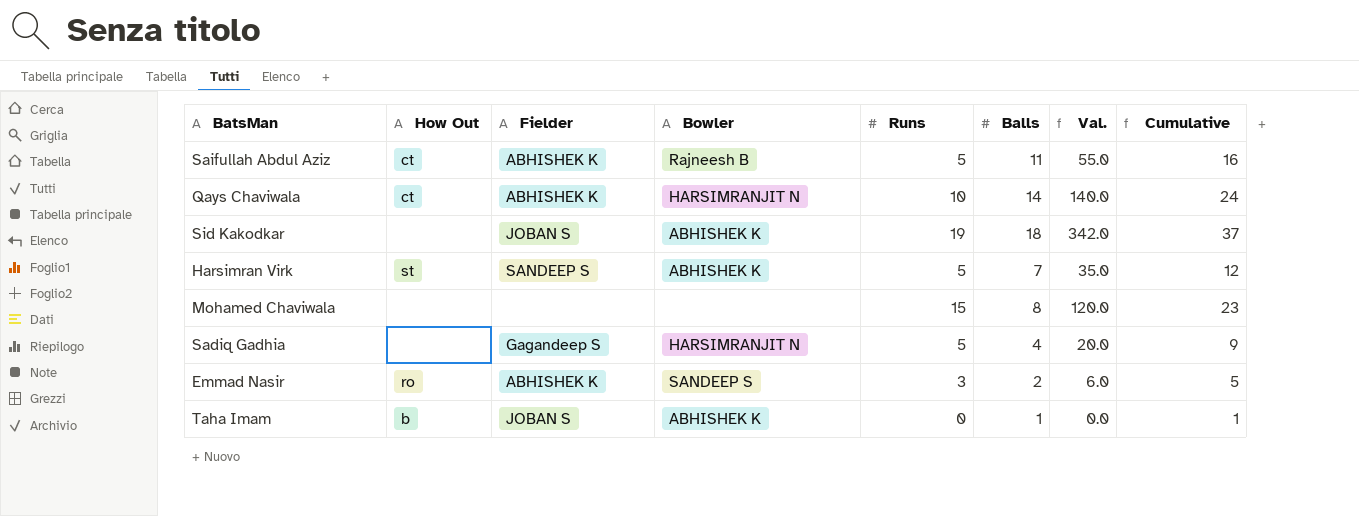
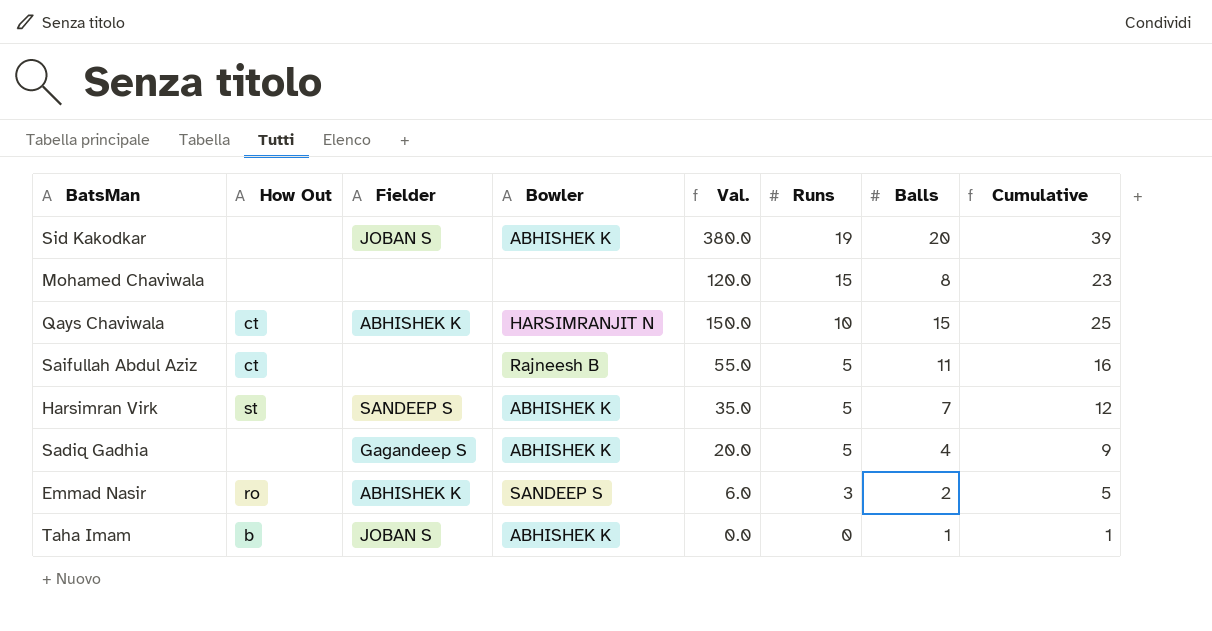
row order: none -> Runs descending
column Val. | position: 7 -> 5
Sid Kakodkar | Val.: 342.0 -> 380.0
Sid Kakodkar | Balls: 18 -> 20
Sid Kakodkar | Cumulative: 37 -> 39
Qays Chaviwala | Val.: 140.0 -> 150.0
Qays Chaviwala | Balls: 14 -> 15
Qays Chaviwala | Cumulative: 24 -> 25
Saifullah Abdul Aziz | Fielder: ABHISHEK K -> none
Sadiq Gadhia | Bowler: HARSIMRANJIT N -> ABHISHEK K

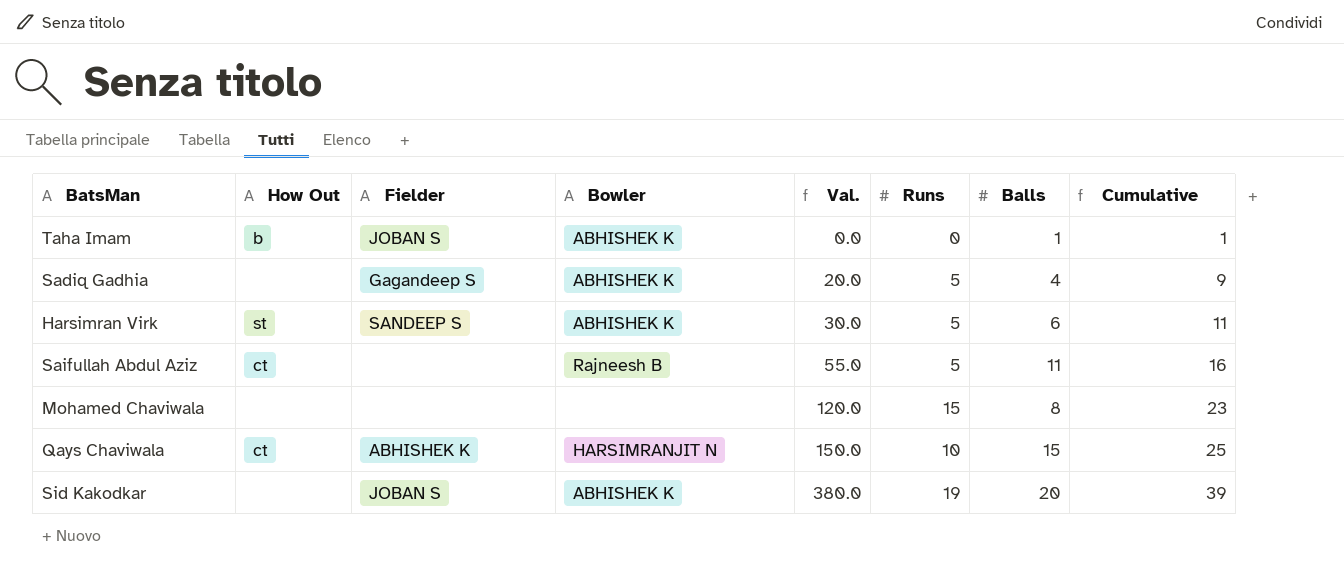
row order: Runs descending -> Val. ascending
row Emmad Nasir: ro | ABHISHEK K | SANDEEP S | 6.0 | 3 | 2 | 5 -> none
Harsimran Virk | Val.: 35.0 -> 30.0
Harsimran Virk | Balls: 7 -> 6
Harsimran Virk | Cumulative: 12 -> 11

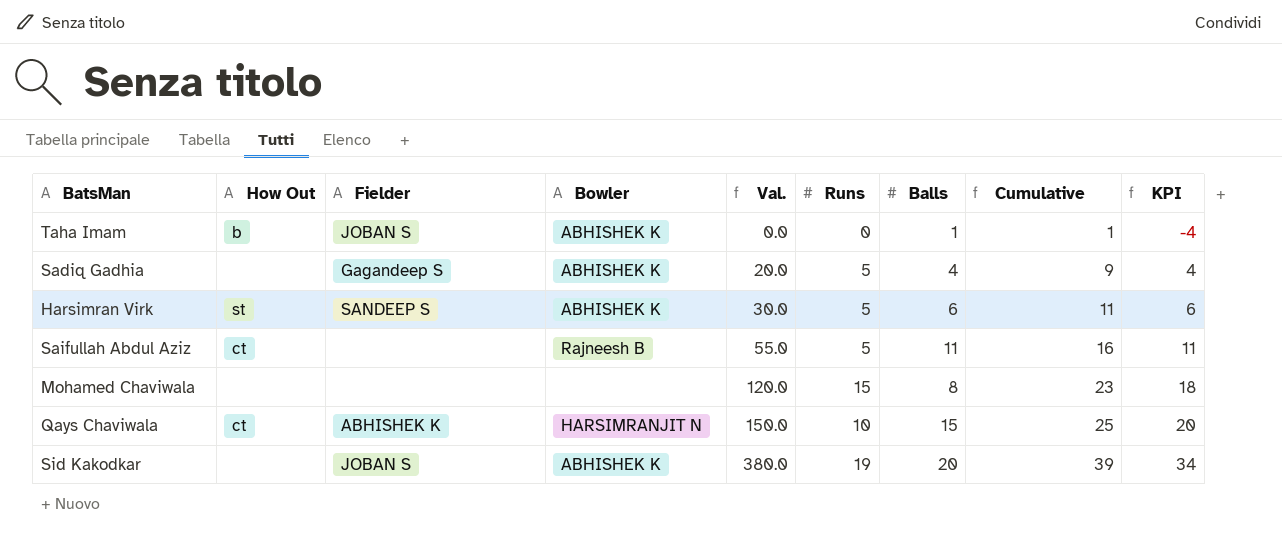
column KPI | formula: none -> [Cumulative] - 5

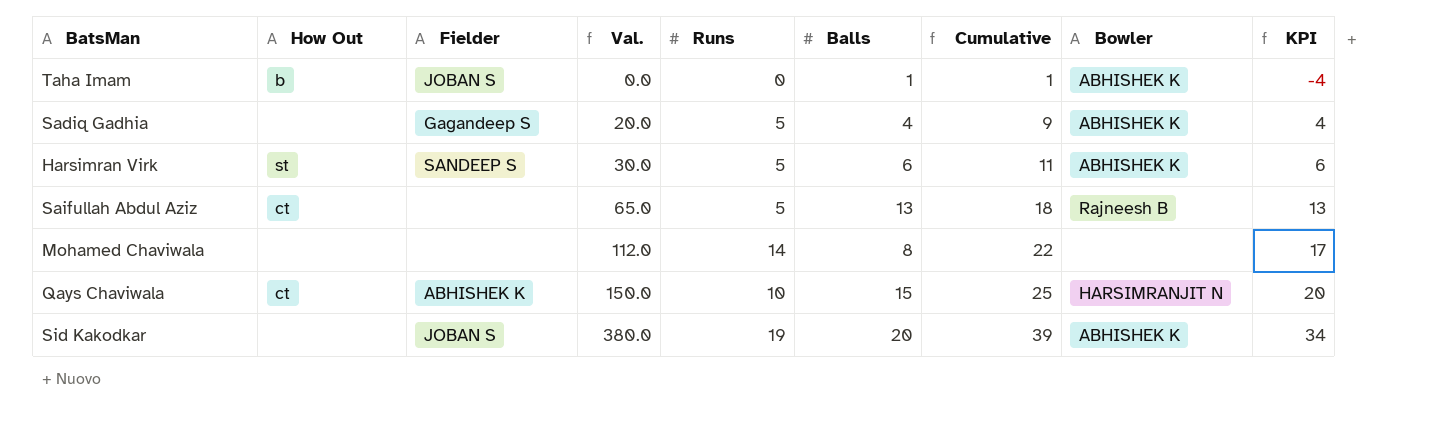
column Bowler | position: 4 -> 8
Saifullah Abdul Aziz | Val.: 55.0 -> 65.0
Saifullah Abdul Aziz | Balls: 11 -> 13
Saifullah Abdul Aziz | Cumulative: 16 -> 18
Saifullah Abdul Aziz | KPI: 11 -> 13
Mohamed Chaviwala | Val.: 120.0 -> 112.0
Mohamed Chaviwala | Runs: 15 -> 14
Mohamed Chaviwala | Cumulative: 23 -> 22
Mohamed Chaviwala | KPI: 18 -> 17

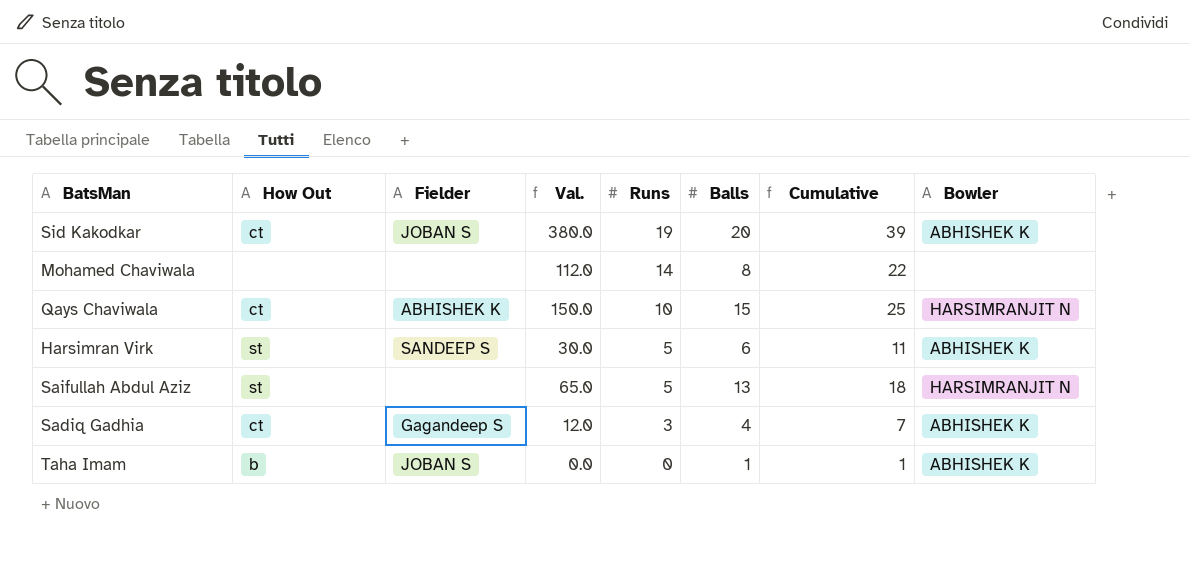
row order: Val. ascending -> Runs descending
column KPI | formula: [Cumulative] - 5 -> none
Sid Kakodkar | How Out: none -> ct
Saifullah Abdul Aziz | How Out: ct -> st
Saifullah Abdul Aziz | Bowler: Rajneesh B -> HARSIMRANJIT N
Sadiq Gadhia | How Out: none -> ct
Sadiq Gadhia | Val.: 20.0 -> 12.0
Sadiq Gadhia | Runs: 5 -> 3
Sadiq Gadhia | Cumulative: 9 -> 7

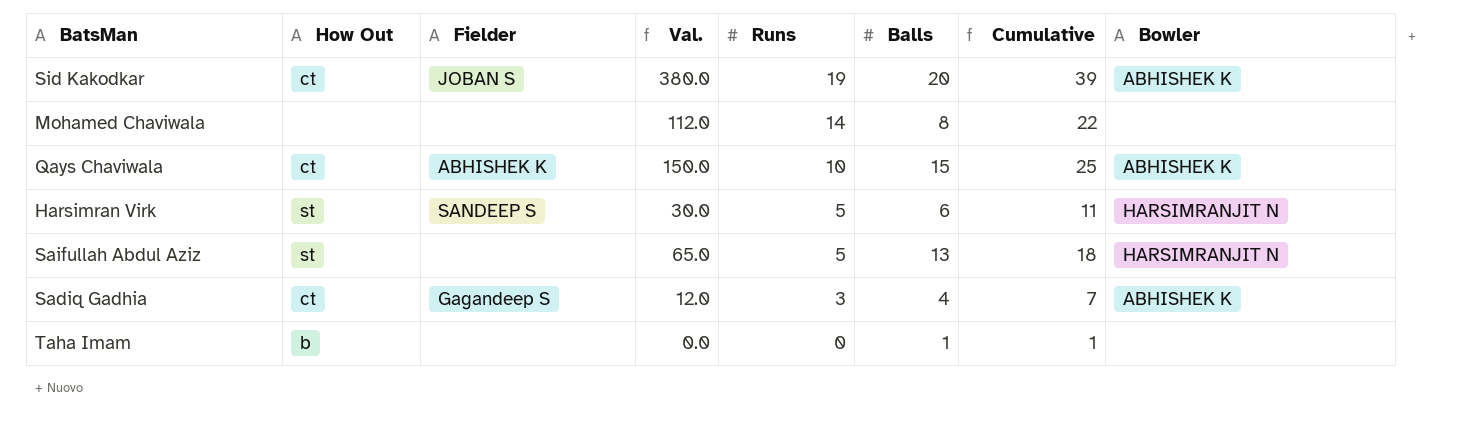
Qays Chaviwala | Bowler: HARSIMRANJIT N -> ABHISHEK K
Harsimran Virk | Bowler: ABHISHEK K -> HARSIMRANJIT N
Taha Imam | Fielder: JOBAN S -> none
Taha Imam | Bowler: ABHISHEK K -> none

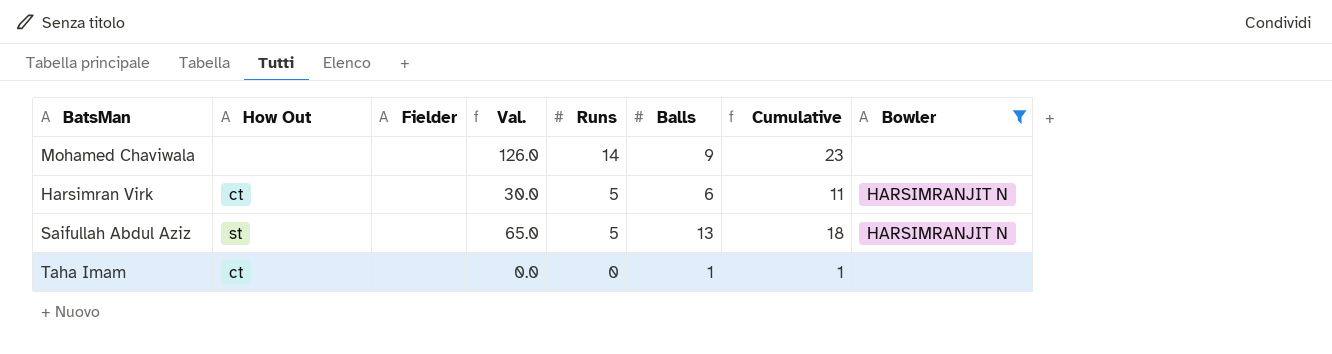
filter: none -> Bowler != ABHISHEK K
Mohamed Chaviwala | Val.: 112.0 -> 126.0
Mohamed Chaviwala | Balls: 8 -> 9
Mohamed Chaviwala | Cumulative: 22 -> 23
Harsimran Virk | How Out: st -> ct
Harsimran Virk | Fielder: SANDEEP S -> none
Taha Imam | How Out: b -> ct

